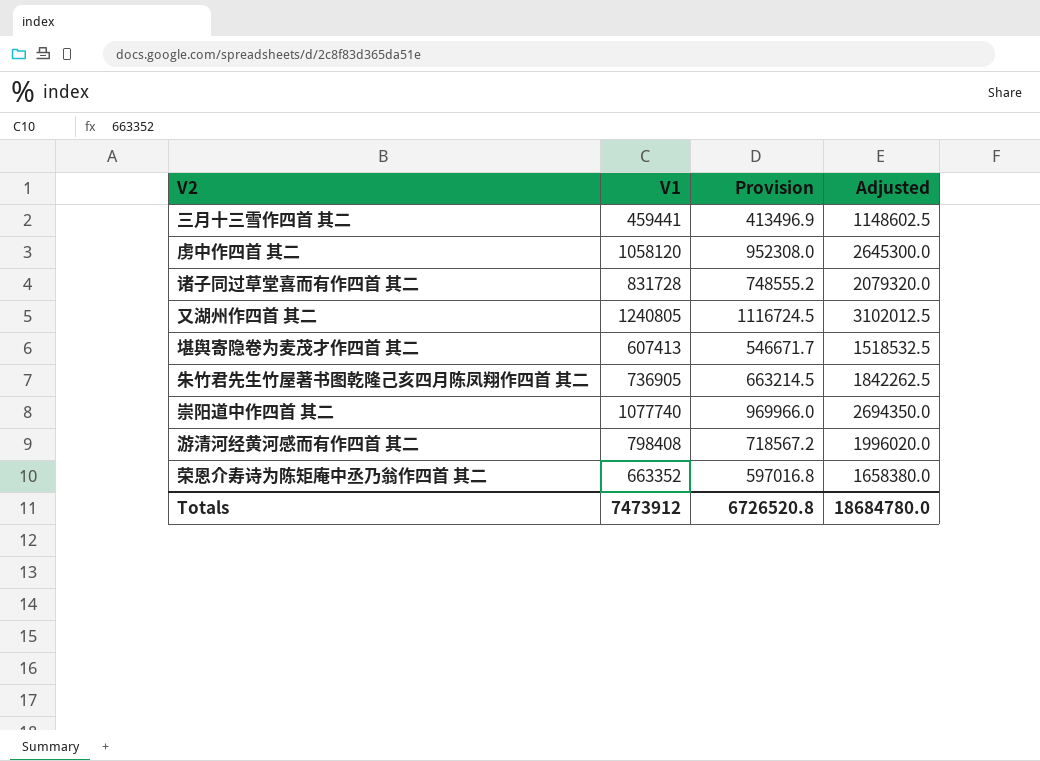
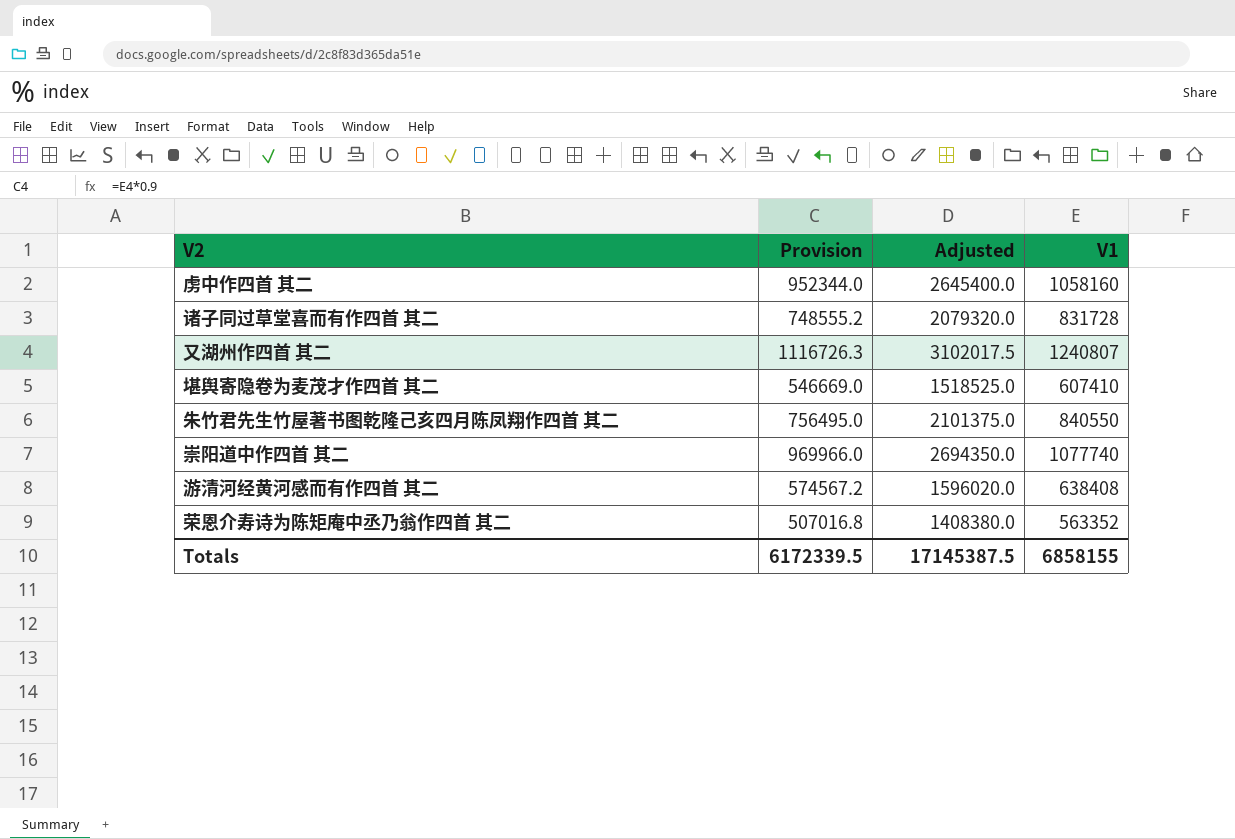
column V1 | position: 2 -> 4
row 三月十三雪作四首 其二: 459441 | 413496.9 | 1148602.5 -> none
虏中作四首 其二 | Provision: 952308.0 -> 952344.0
虏中作四首 其二 | Adjusted: 2645300.0 -> 2645400.0
虏中作四首 其二 | V1: 1058120 -> 1058160
又湖州作四首 其二 | Provision: 1116724.5 -> 1116726.3
又湖州作四首 其二 | Adjusted: 3102012.5 -> 3102017.5
又湖州作四首 其二 | V1: 1240805 -> 1240807
堪舆寄隐卷为麦茂才作四首 其二 | Provision: 546671.7 -> 546669.0
堪舆寄隐卷为麦茂才作四首 其二 | Adjusted: 1518532.5 -> 1518525.0
堪舆寄隐卷为麦茂才作四首 其二 | V1: 607413 -> 607410
朱竹君先生竹屋著书图乾隆己亥四月陈凤翔作四首 其二 | Provision: 663214.5 -> 756495.0
朱竹君先生竹屋著书图乾隆己亥四月陈凤翔作四首 其二 | Adjusted: 1842262.5 -> 2101375.0
朱竹君先生竹屋著书图乾隆己亥四月陈凤翔作四首 其二 | V1: 736905 -> 840550
游清河经黄河感而有作四首 其二 | Provision: 718567.2 -> 574567.2
游清河经黄河感而有作四首 其二 | Adjusted: 1996020.0 -> 1596020.0
游清河经黄河感而有作四首 其二 | V1: 798408 -> 638408
荣恩介寿诗为陈矩庵中丞乃翁作四首 其二 | Provision: 597016.8 -> 507016.8
荣恩介寿诗为陈矩庵中丞乃翁作四首 其二 | Adjusted: 1658380.0 -> 1408380.0
荣恩介寿诗为陈矩庵中丞乃翁作四首 其二 | V1: 663352 -> 563352
Totals | Provision: 6726520.8 -> 6172339.5
Totals | Adjusted: 18684780.0 -> 17145387.5
Totals | V1: 7473912 -> 6858155

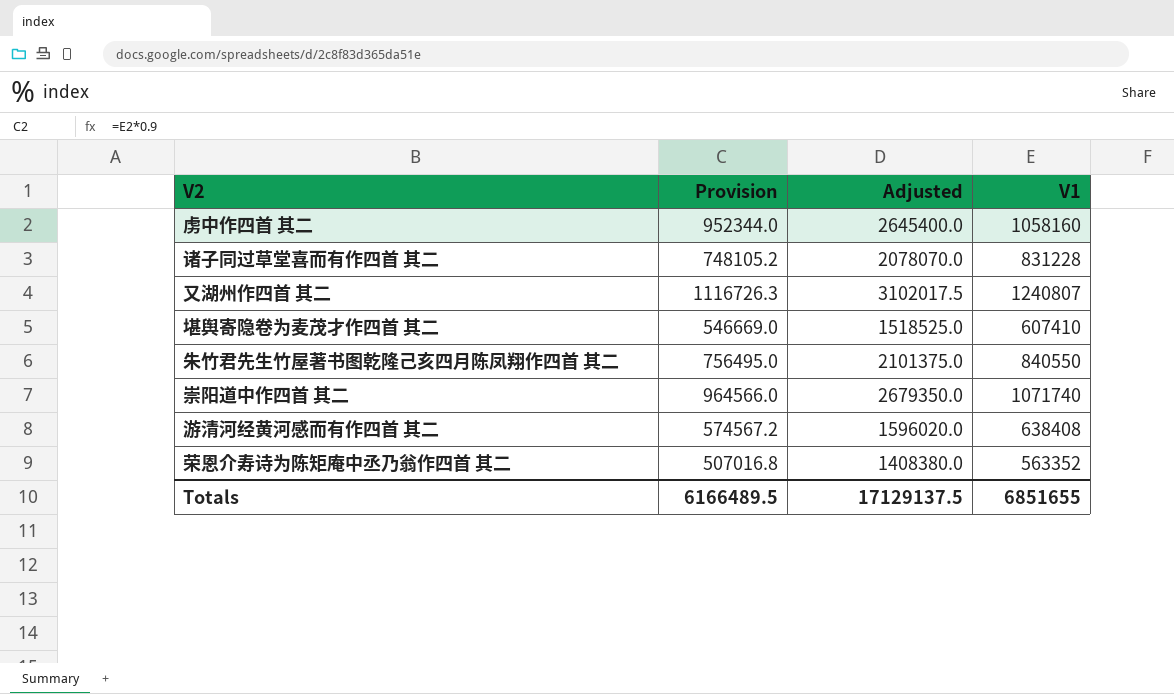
诸子同过草堂喜而有作四首 其二 | Provision: 748555.2 -> 748105.2
诸子同过草堂喜而有作四首 其二 | Adjusted: 2079320.0 -> 2078070.0
诸子同过草堂喜而有作四首 其二 | V1: 831728 -> 831228
崇阳道中作四首 其二 | Provision: 969966.0 -> 964566.0
崇阳道中作四首 其二 | Adjusted: 2694350.0 -> 2679350.0
崇阳道中作四首 其二 | V1: 1077740 -> 1071740
Totals | Provision: 6172339.5 -> 6166489.5
Totals | Adjusted: 17145387.5 -> 17129137.5
Totals | V1: 6858155 -> 6851655

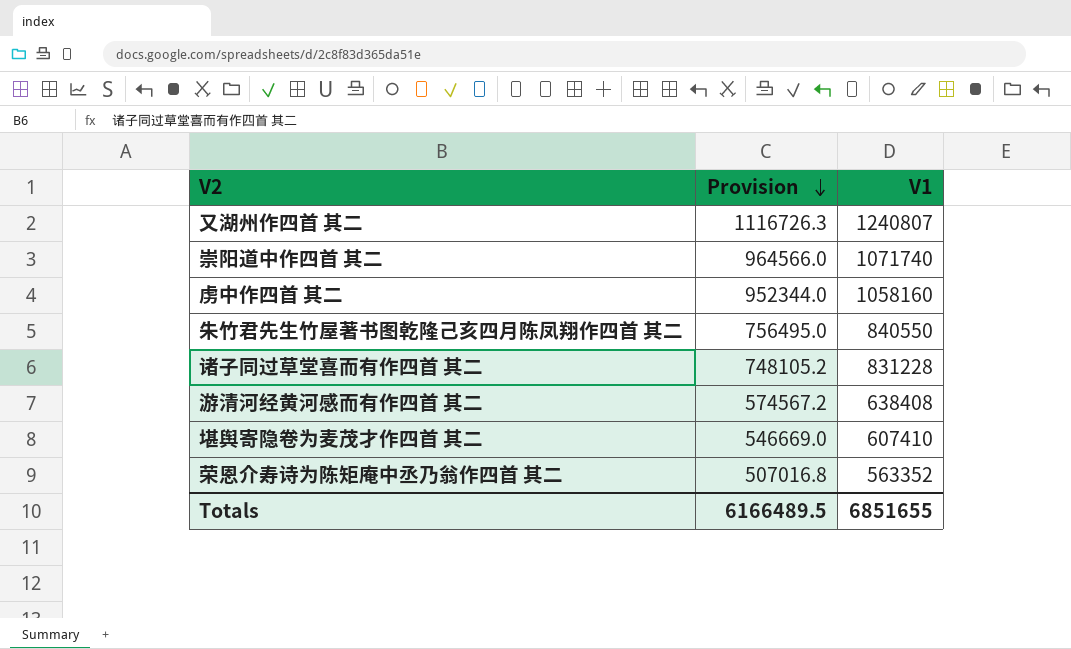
row order: none -> Provision descending
column Adjusted | formula: [V1] * 2.5 -> none

